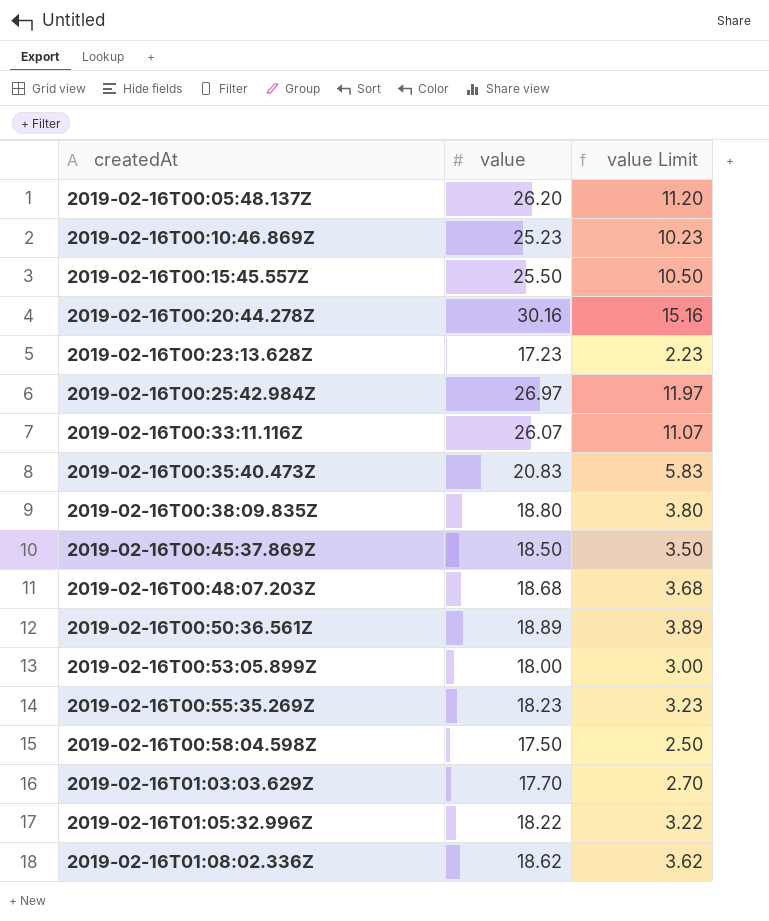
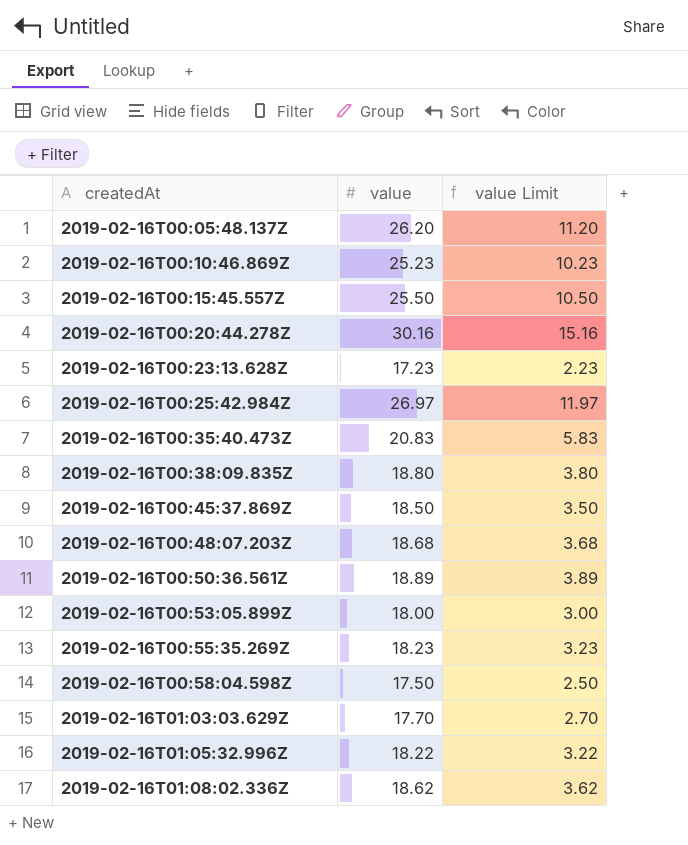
row 2019-02-16T00:33:11.116Z: 26.07 | 11.07 -> none

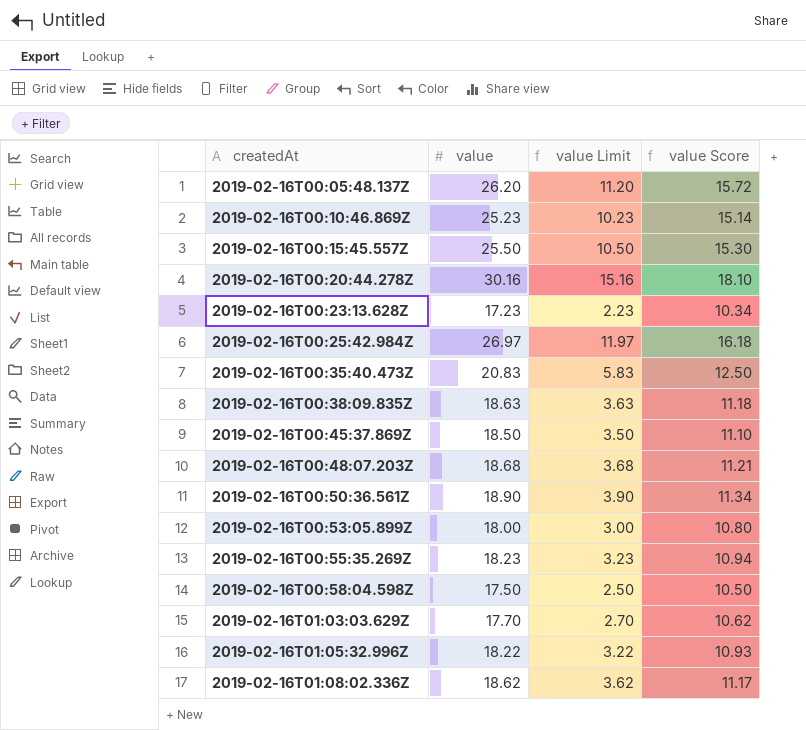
column value Score | formula: none -> [value] * 0.6
2019-02-16T00:38:09.835Z | value: 18.80 -> 18.63
2019-02-16T00:38:09.835Z | value Limit: 3.80 -> 3.63
2019-02-16T00:50:36.561Z | value: 18.89 -> 18.90
2019-02-16T00:50:36.561Z | value Limit: 3.89 -> 3.90

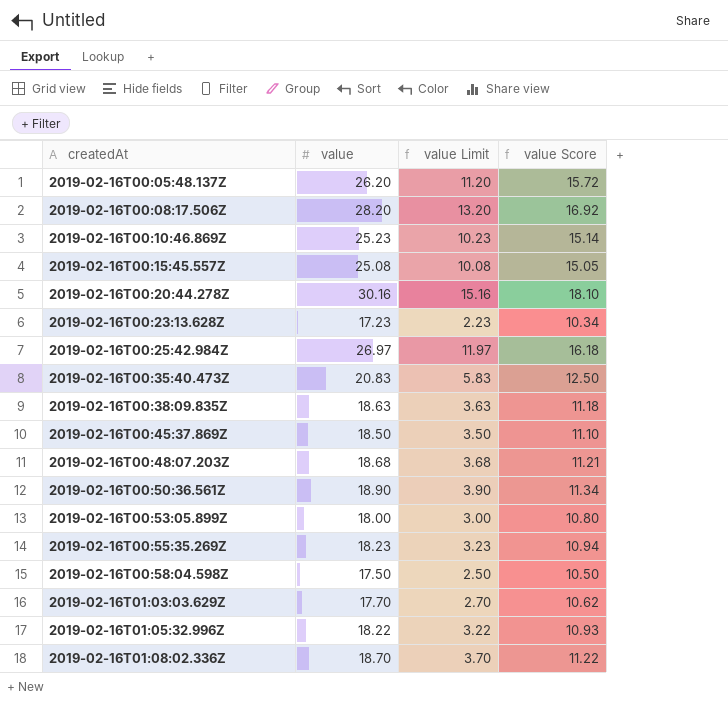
row 2019-02-16T00:08:17.506Z: none -> 28.20 | 13.20 | 16.92
2019-02-16T00:15:45.557Z | value: 25.50 -> 25.08
2019-02-16T00:15:45.557Z | value Limit: 10.50 -> 10.08
2019-02-16T00:15:45.557Z | value Score: 15.30 -> 15.05
2019-02-16T01:08:02.336Z | value: 18.62 -> 18.70
2019-02-16T01:08:02.336Z | value Limit: 3.62 -> 3.70
2019-02-16T01:08:02.336Z | value Score: 11.17 -> 11.22

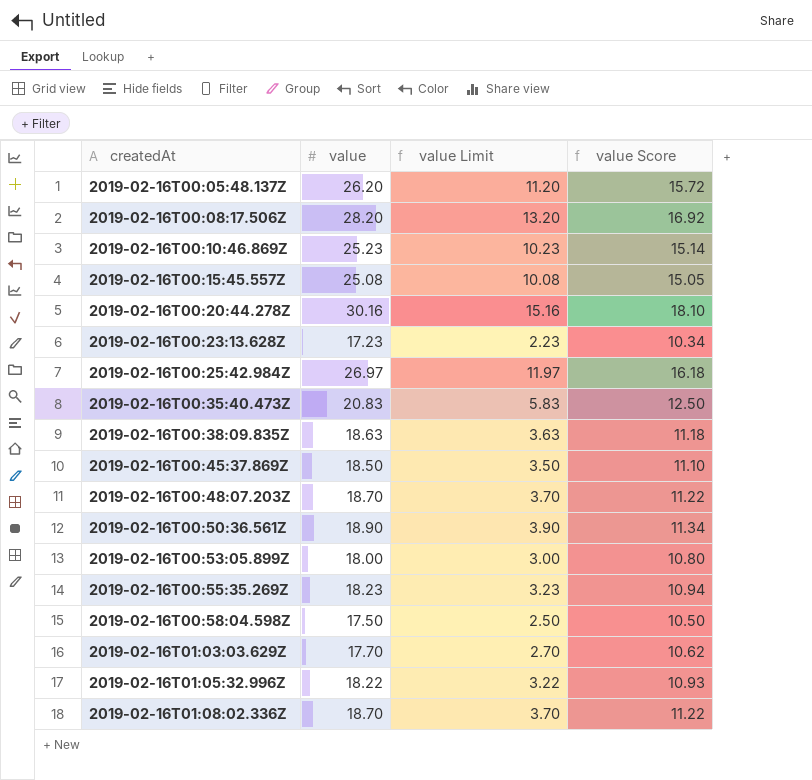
2019-02-16T00:48:07.203Z | value: 18.68 -> 18.70
2019-02-16T00:48:07.203Z | value Limit: 3.68 -> 3.70
2019-02-16T00:48:07.203Z | value Score: 11.21 -> 11.22

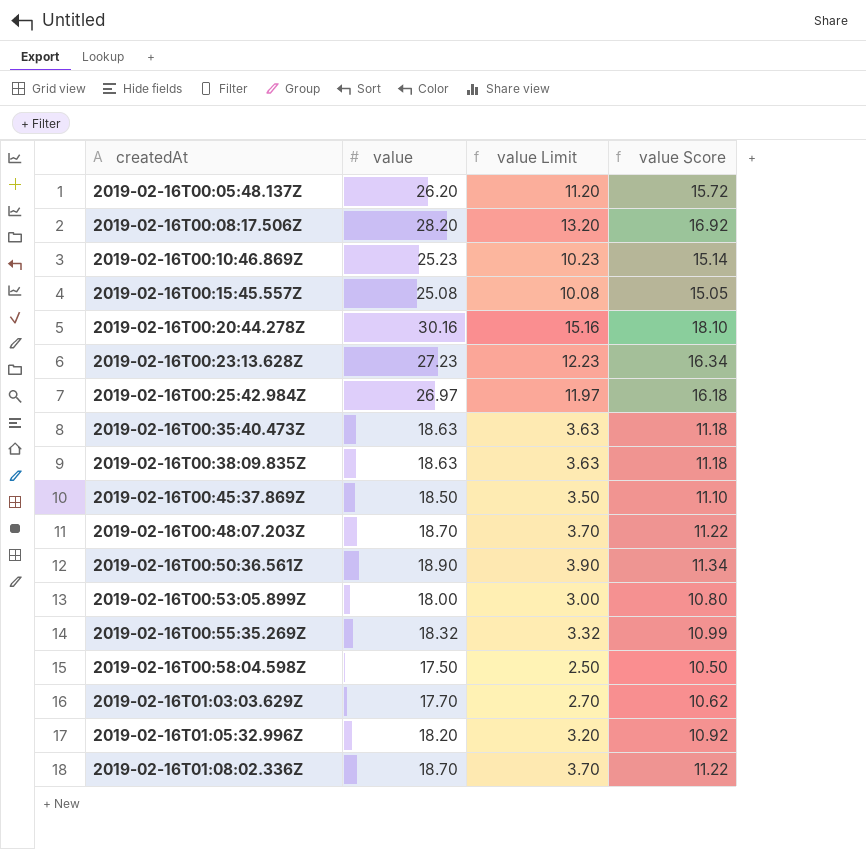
2019-02-16T00:23:13.628Z | value: 17.23 -> 27.23
2019-02-16T00:23:13.628Z | value Limit: 2.23 -> 12.23
2019-02-16T00:23:13.628Z | value Score: 10.34 -> 16.34
2019-02-16T00:35:40.473Z | value: 20.83 -> 18.63
2019-02-16T00:35:40.473Z | value Limit: 5.83 -> 3.63
2019-02-16T00:35:40.473Z | value Score: 12.50 -> 11.18
2019-02-16T00:55:35.269Z | value: 18.23 -> 18.32
2019-02-16T00:55:35.269Z | value Limit: 3.23 -> 3.32
2019-02-16T00:55:35.269Z | value Score: 10.94 -> 10.99
2019-02-16T01:05:32.996Z | value: 18.22 -> 18.20
2019-02-16T01:05:32.996Z | value Limit: 3.22 -> 3.20
2019-02-16T01:05:32.996Z | value Score: 10.93 -> 10.92

